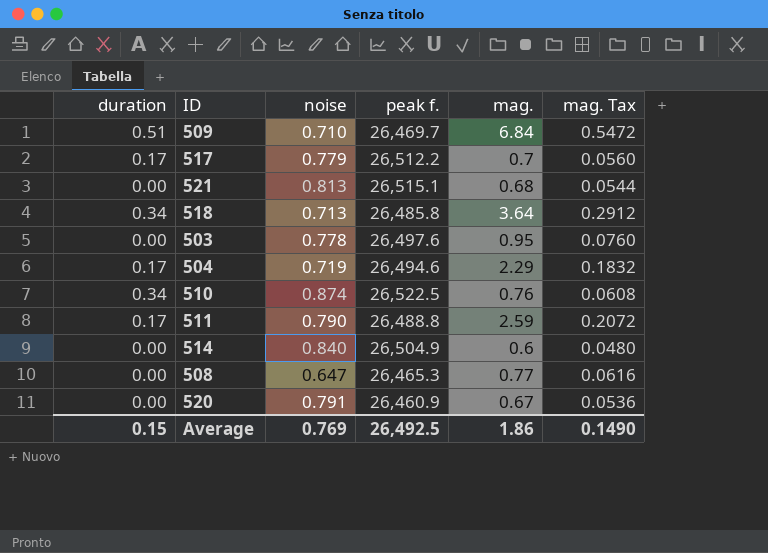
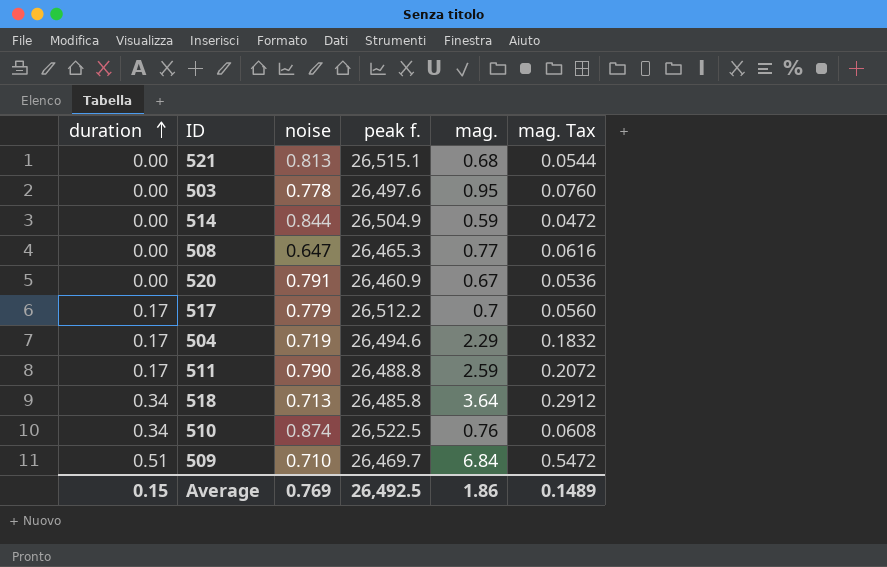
row order: none -> duration ascending
514 | noise: 0.840 -> 0.844
514 | mag.: 0.6 -> 0.59
514 | mag. Tax: 0.0480 -> 0.0472
Average | mag. Tax: 0.1490 -> 0.1489

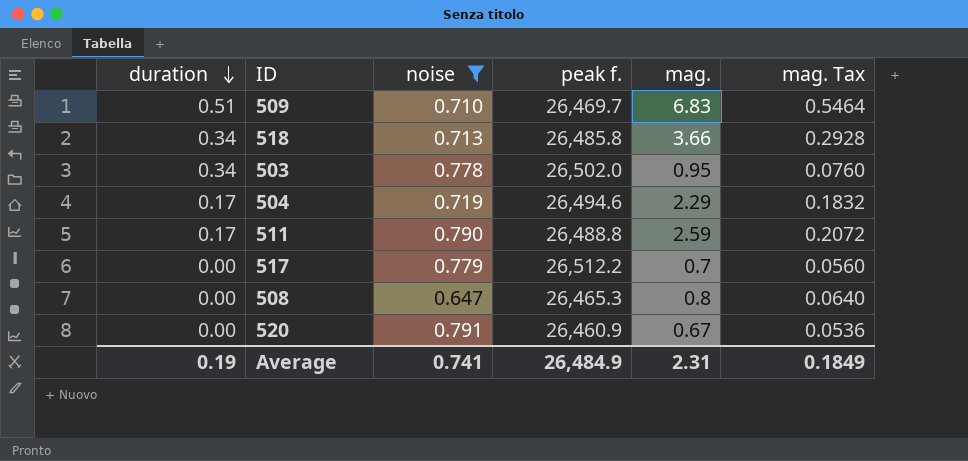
filter: none -> noise <= 0.791
row order: duration ascending -> duration descending
509 | mag.: 6.84 -> 6.83
509 | mag. Tax: 0.5472 -> 0.5464
518 | mag.: 3.64 -> 3.66
518 | mag. Tax: 0.2912 -> 0.2928
503 | duration: 0.00 -> 0.34
503 | peak f.: 26,497.6 -> 26,502.0
517 | duration: 0.17 -> 0.00
508 | mag.: 0.77 -> 0.8
508 | mag. Tax: 0.0616 -> 0.0640
Average | duration: 0.15 -> 0.19
Average | noise: 0.769 -> 0.741
Average | peak f.: 26,492.5 -> 26,484.9
Average | mag.: 1.86 -> 2.31
Average | mag. Tax: 0.1489 -> 0.1849

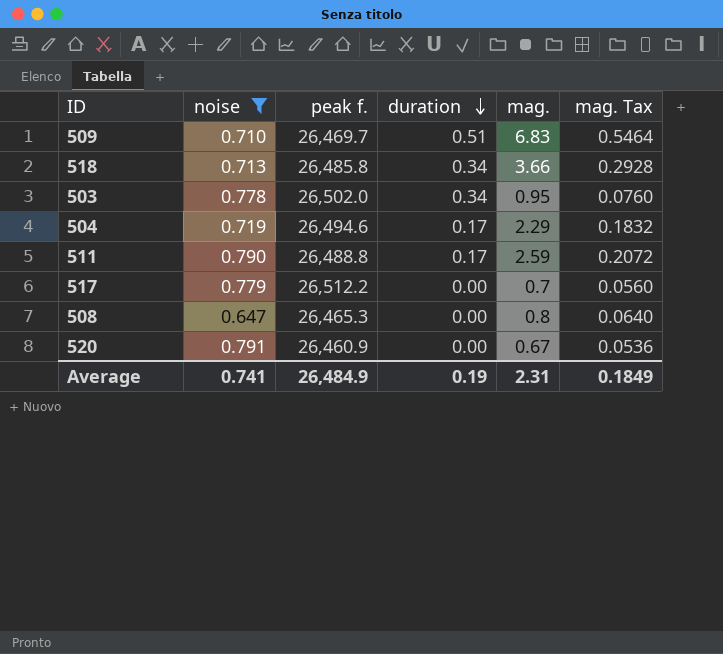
column duration | position: 1 -> 4

